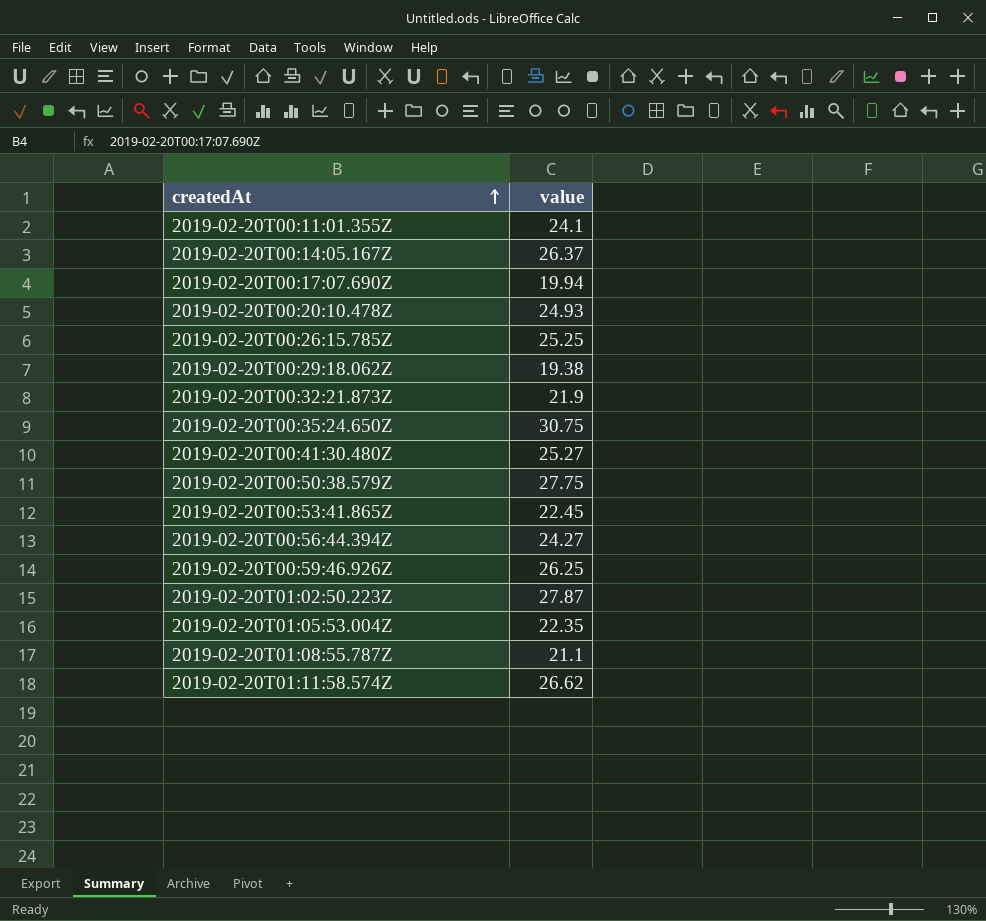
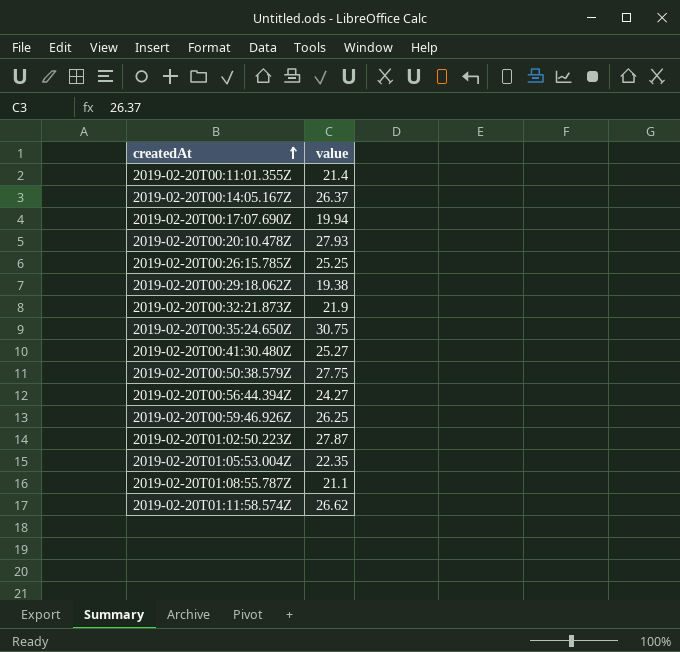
row 2019-02-20T00:53:41.865Z: 22.45 -> none
2019-02-20T00:11:01.355Z | value: 24.1 -> 21.4
2019-02-20T00:20:10.478Z | value: 24.93 -> 27.93

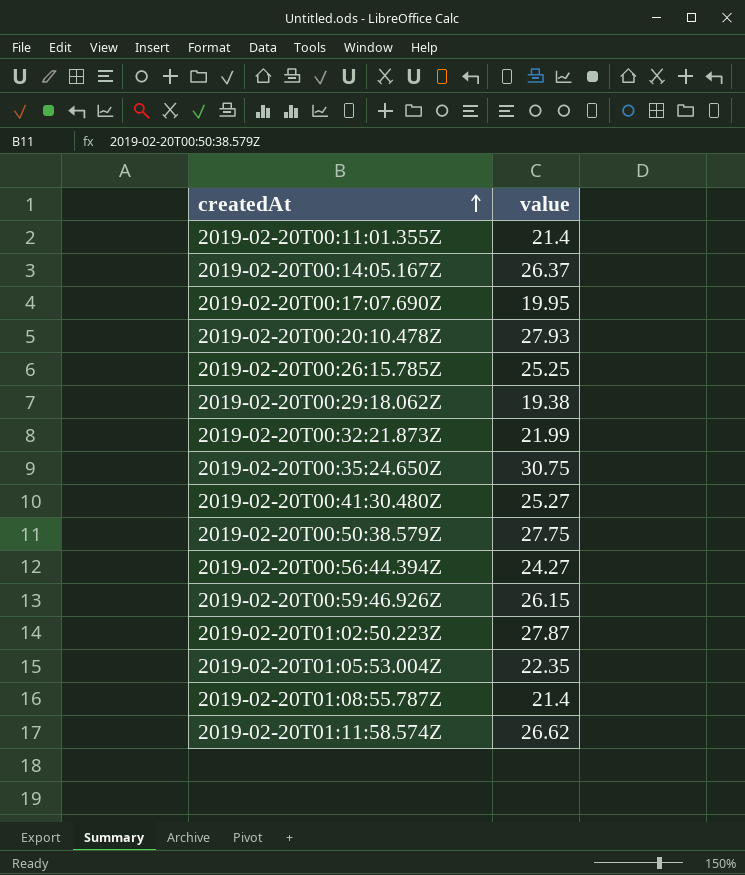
2019-02-20T00:17:07.690Z | value: 19.94 -> 19.95
2019-02-20T00:32:21.873Z | value: 21.9 -> 21.99
2019-02-20T00:59:46.926Z | value: 26.25 -> 26.15
2019-02-20T01:08:55.787Z | value: 21.1 -> 21.4

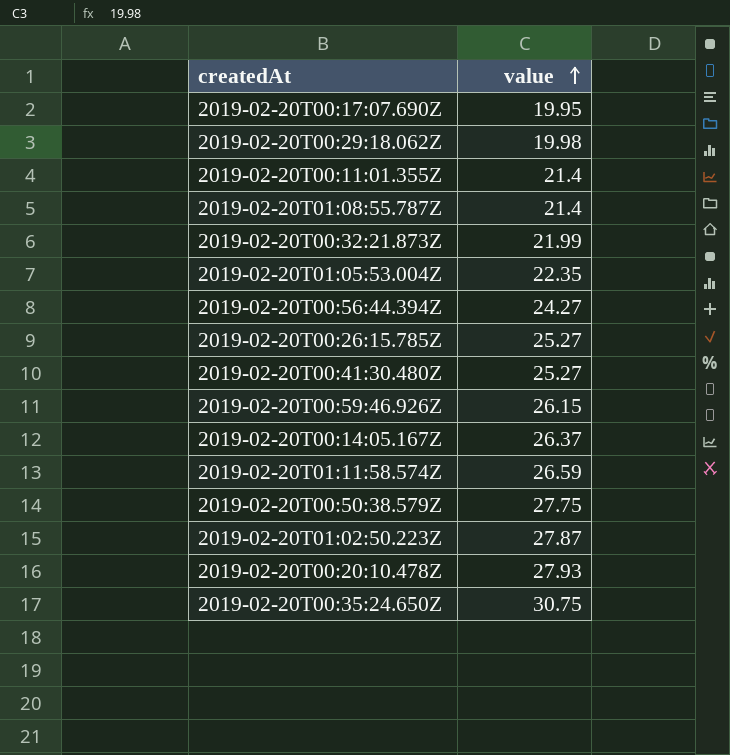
row order: createdAt ascending -> value ascending
2019-02-20T00:29:18.062Z | value: 19.38 -> 19.98
2019-02-20T00:26:15.785Z | value: 25.25 -> 25.27
2019-02-20T01:11:58.574Z | value: 26.62 -> 26.59

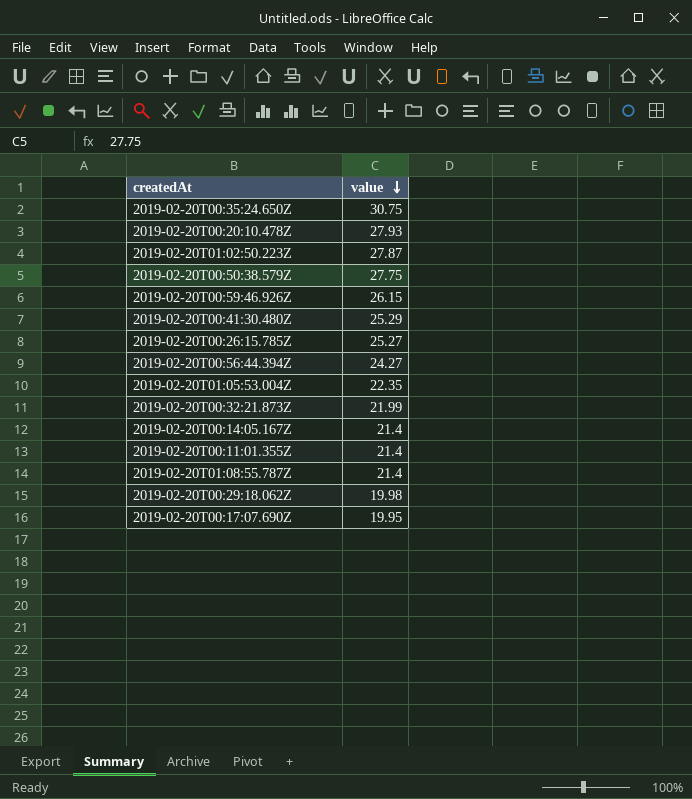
row order: value ascending -> value descending
row 2019-02-20T01:11:58.574Z: 26.59 -> none
2019-02-20T00:41:30.480Z | value: 25.27 -> 25.29
2019-02-20T00:14:05.167Z | value: 26.37 -> 21.4

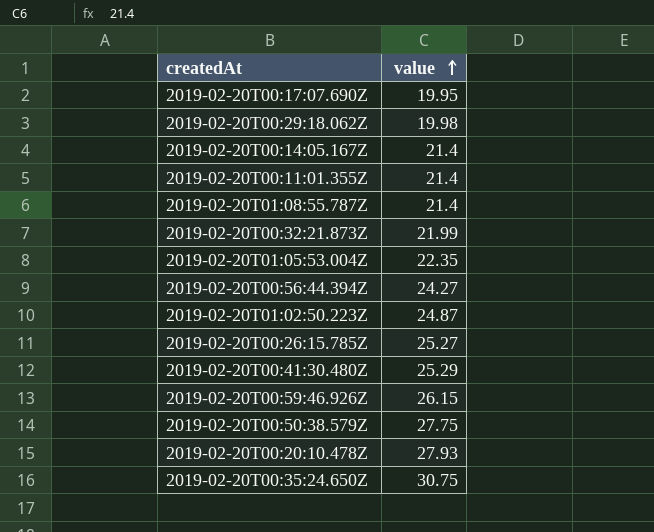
row order: value descending -> value ascending
2019-02-20T01:02:50.223Z | value: 27.87 -> 24.87

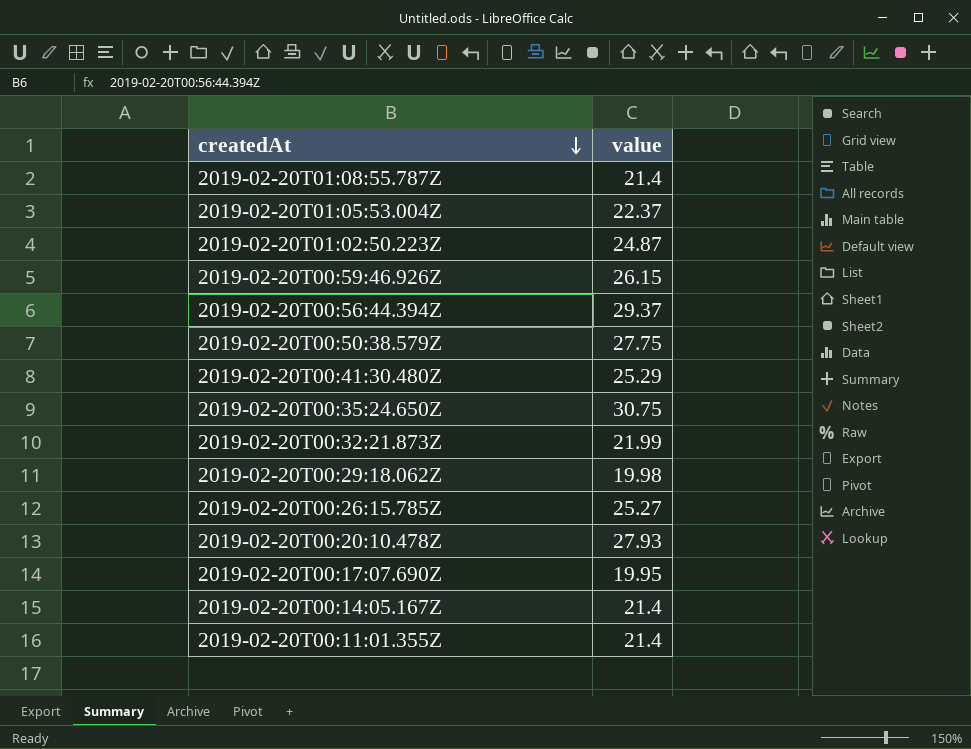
row order: value ascending -> createdAt descending
2019-02-20T01:05:53.004Z | value: 22.35 -> 22.37
2019-02-20T00:56:44.394Z | value: 24.27 -> 29.37

